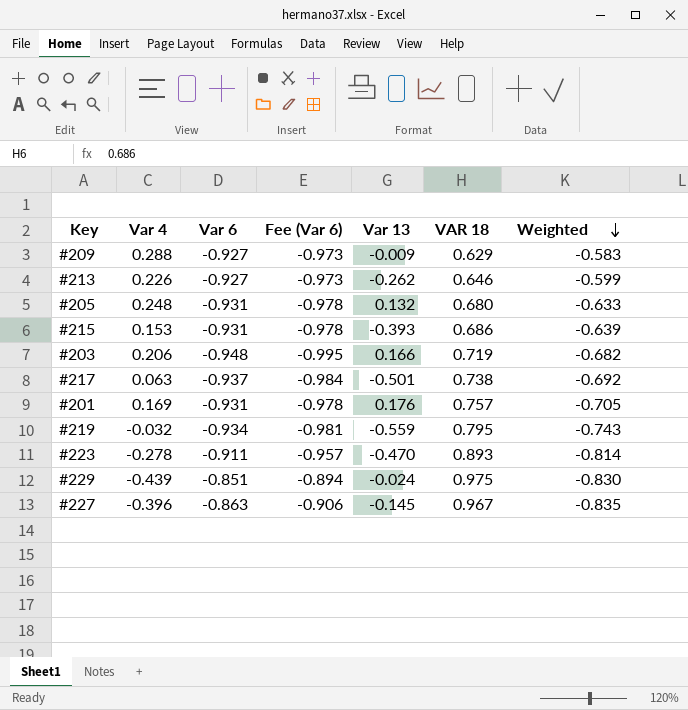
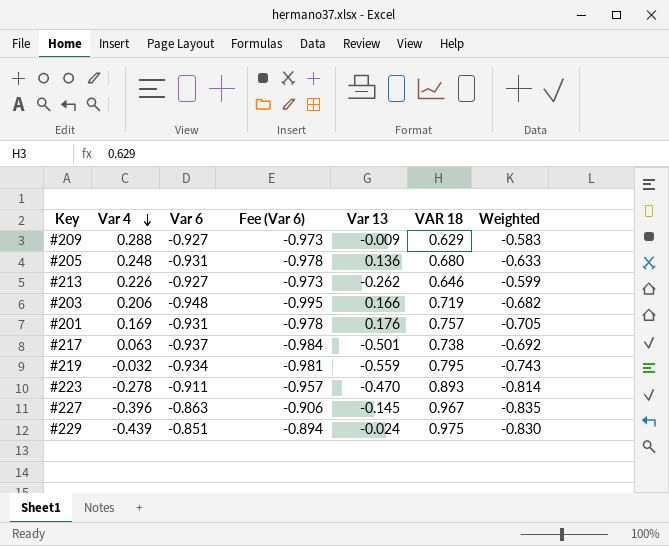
row order: Weighted descending -> Var 4 descending
row #215: 0.153 | -0.931 | -0.978 | -0.393 | 0.686 | -0.639 -> none
#205 | Var 13: 0.132 -> 0.136

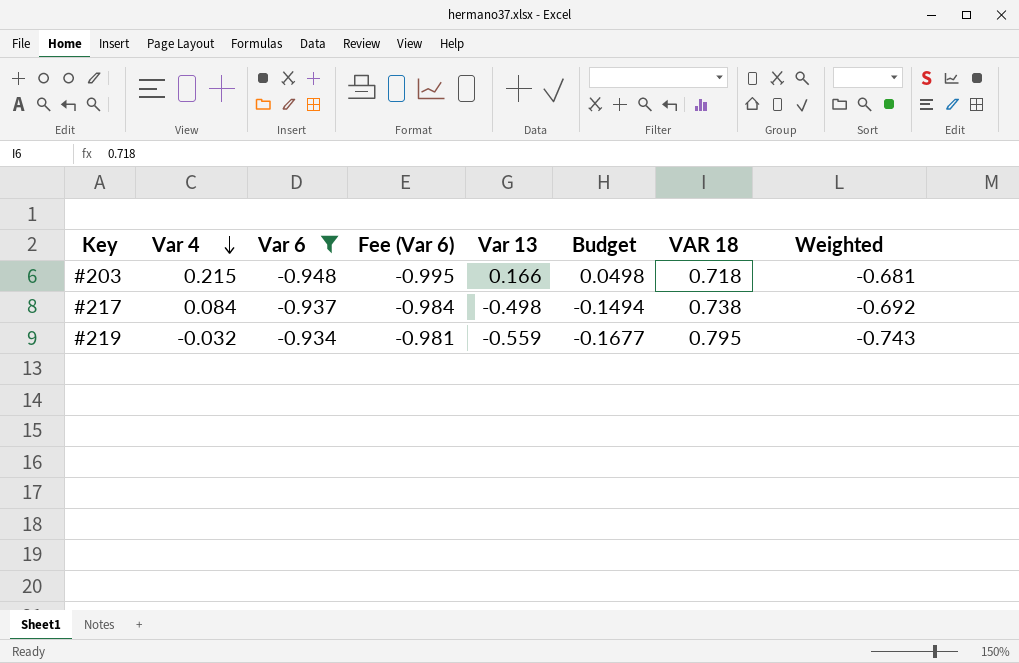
filter: none -> Var 6 <= -0.934
column Budget | formula: none -> [Var 13] * 0.3
#203 | Var 4: 0.206 -> 0.215
#203 | VAR 18: 0.719 -> 0.718
#203 | Weighted: -0.682 -> -0.681
#217 | Var 4: 0.063 -> 0.084
#217 | Var 13: -0.501 -> -0.498

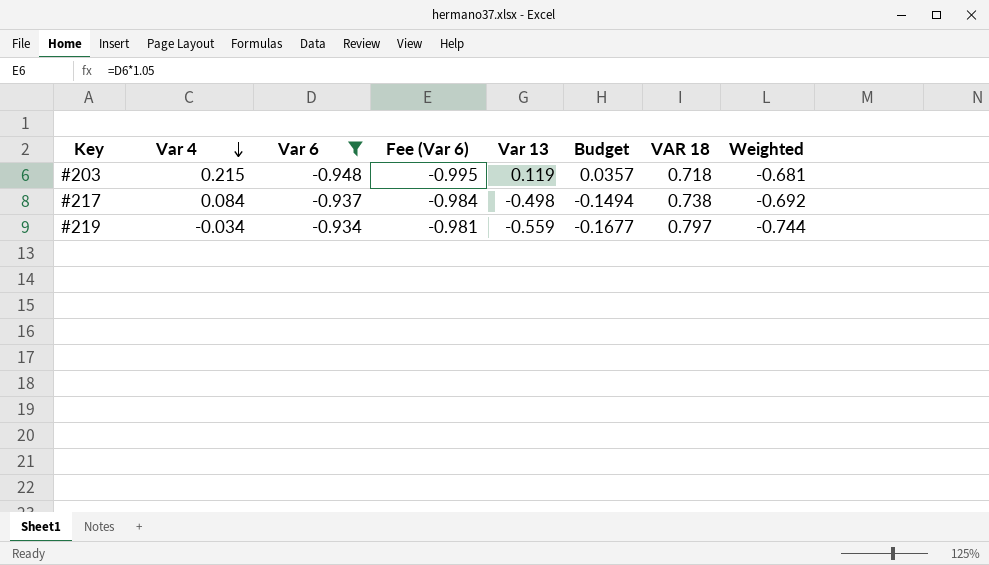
#203 | Var 13: 0.166 -> 0.119
#203 | Budget: 0.0498 -> 0.0357
#219 | Var 4: -0.032 -> -0.034
#219 | VAR 18: 0.795 -> 0.797
#219 | Weighted: -0.743 -> -0.744

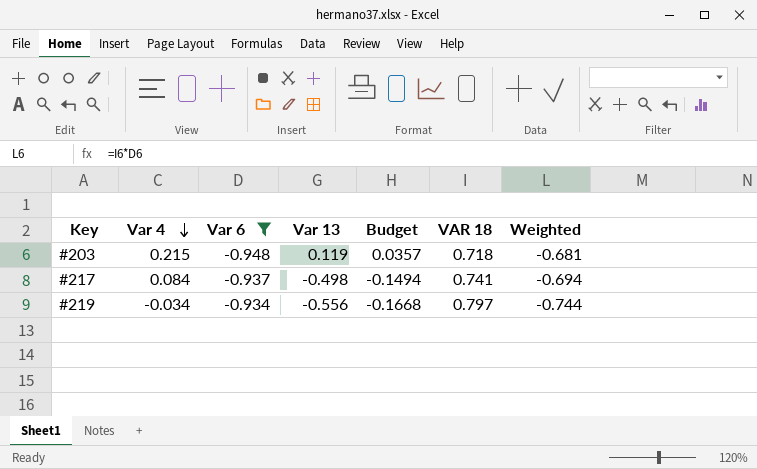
column Fee (Var 6) | formula: [Var 6] * 1.05 -> none
#217 | VAR 18: 0.738 -> 0.741
#217 | Weighted: -0.692 -> -0.694
#219 | Var 13: -0.559 -> -0.556
#219 | Budget: -0.1677 -> -0.1668

